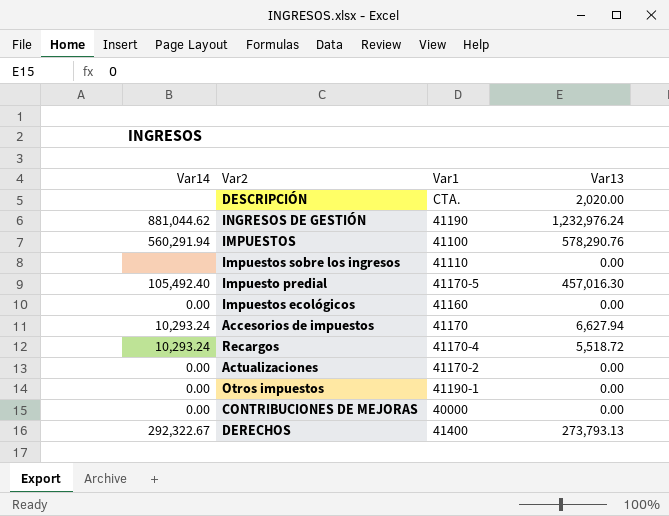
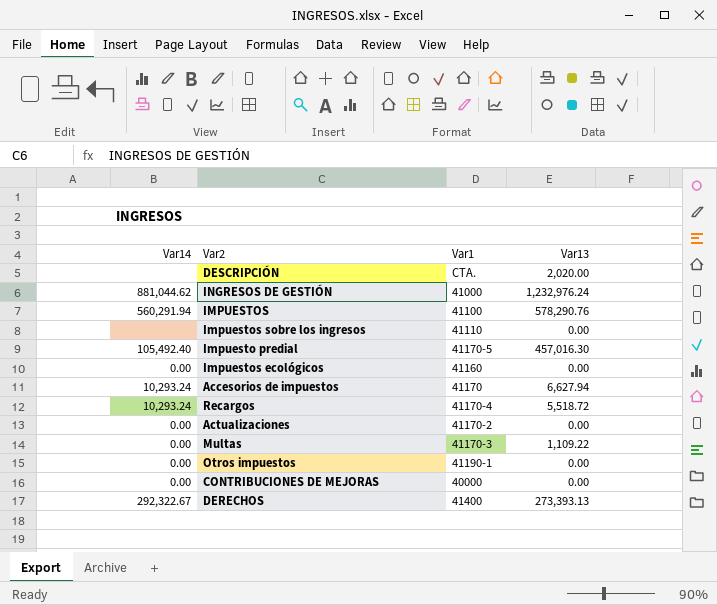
INGRESOS DE GESTIÓN | Var1: 41190 -> 41000
row Multas: none -> 0.00 | 41170-3 | 1,109.22
DERECHOS | Var13: 273,793.13 -> 273,393.13

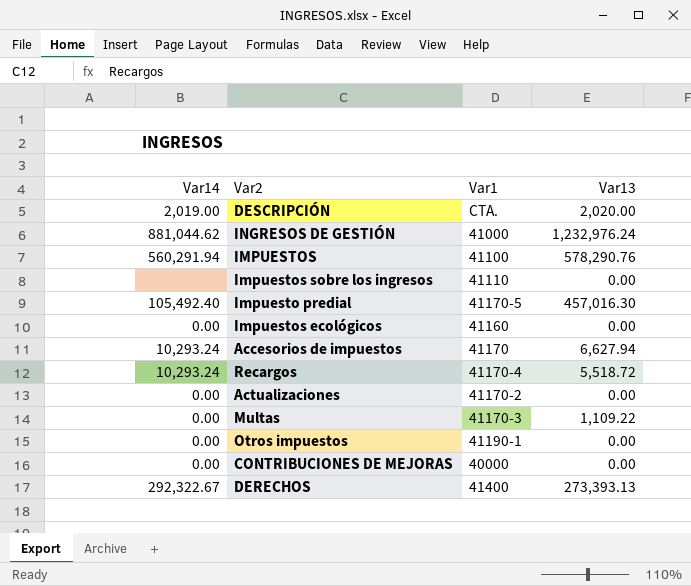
DESCRIPCIÓN | Var14: none -> 2,019.00

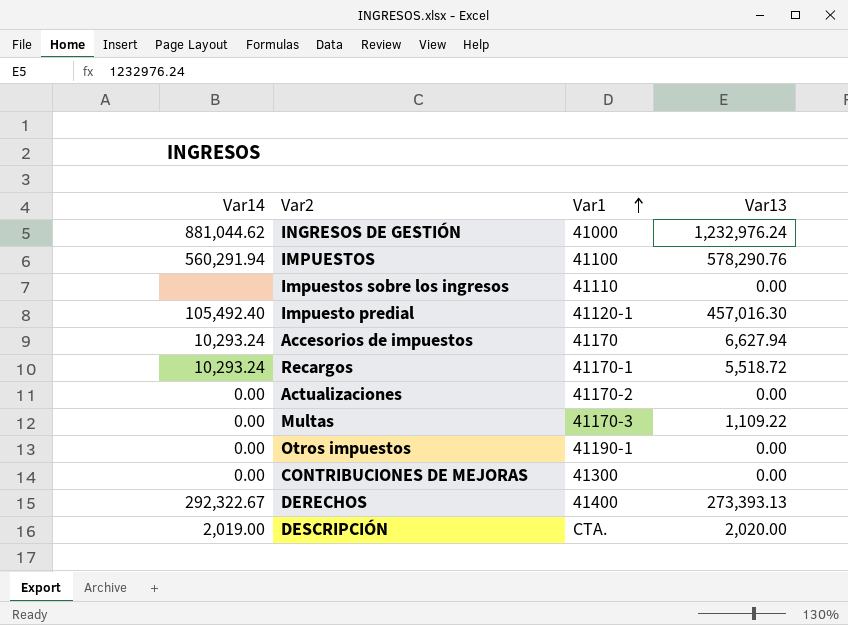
row order: none -> Var1 ascending
row Impuestos ecológicos: 0.00 | 41160 | 0.00 -> none
Impuesto predial | Var1: 41170-5 -> 41120-1
Recargos | Var1: 41170-4 -> 41170-1
CONTRIBUCIONES DE MEJORAS | Var1: 40000 -> 41300

